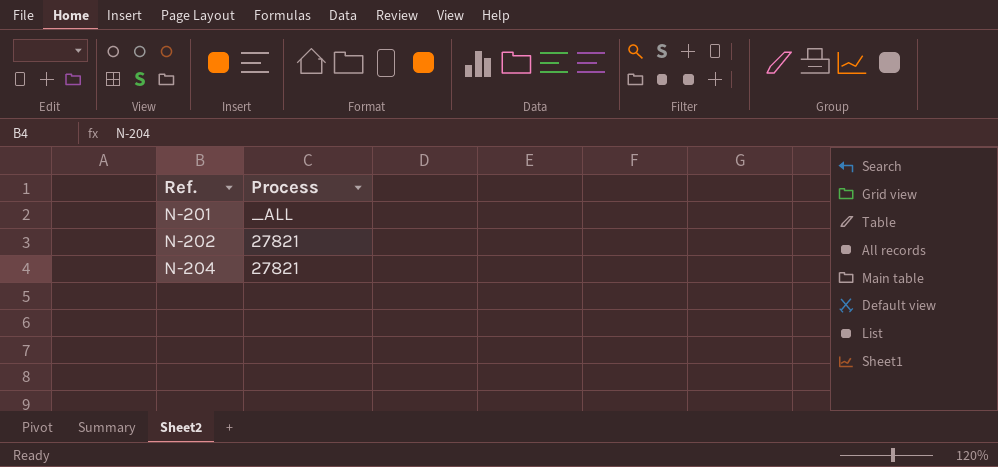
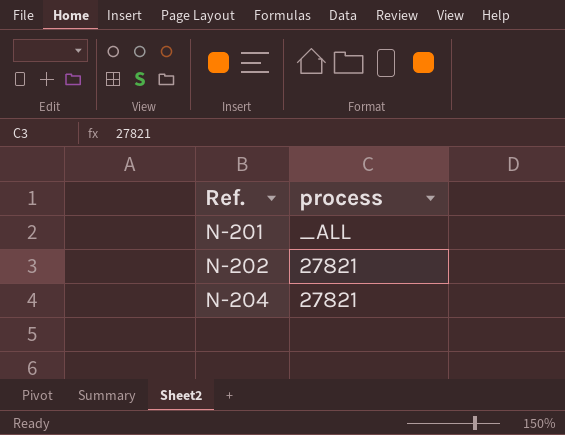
column name: Process -> process

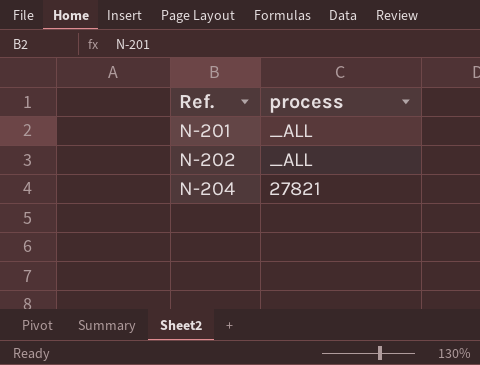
N-202 | process: 27821 -> _ALL

